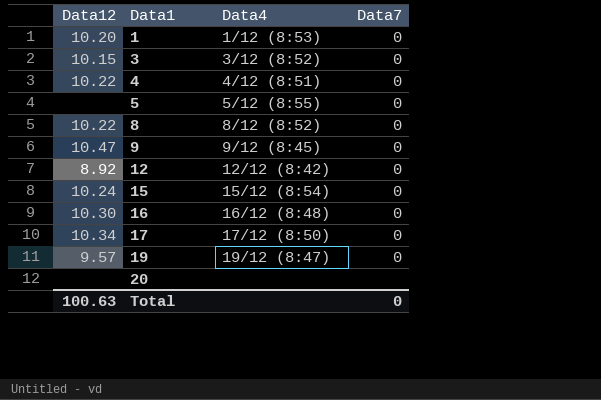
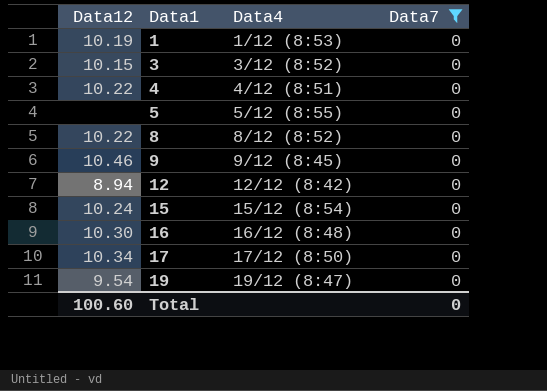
filter: none -> Data7 = 0
1 | Data12: 10.20 -> 10.19
9 | Data12: 10.47 -> 10.46
12 | Data12: 8.92 -> 8.94
19 | Data12: 9.57 -> 9.54
Total | Data12: 100.63 -> 100.60

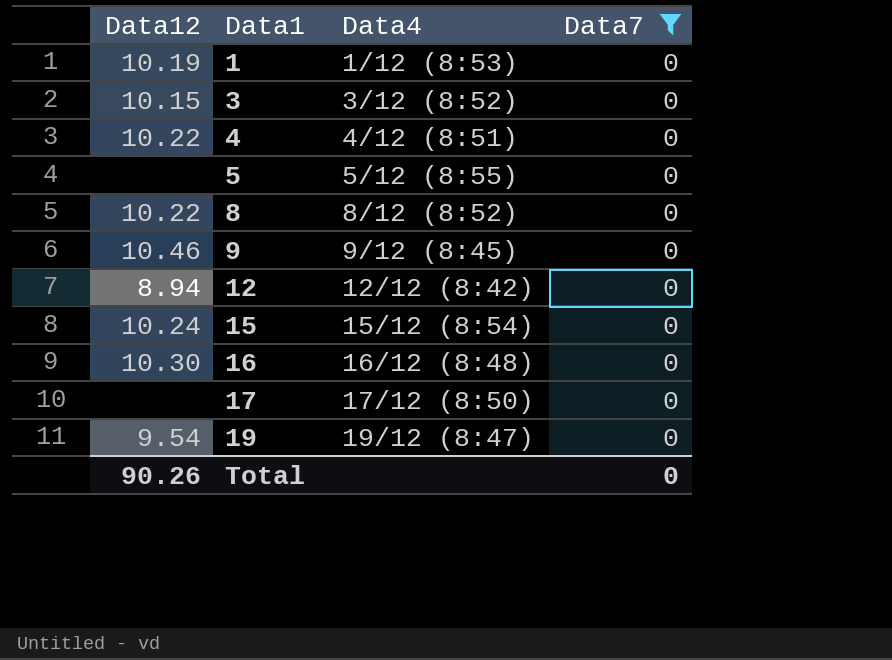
17 | Data12: 10.34 -> none
Total | Data12: 100.60 -> 90.26

